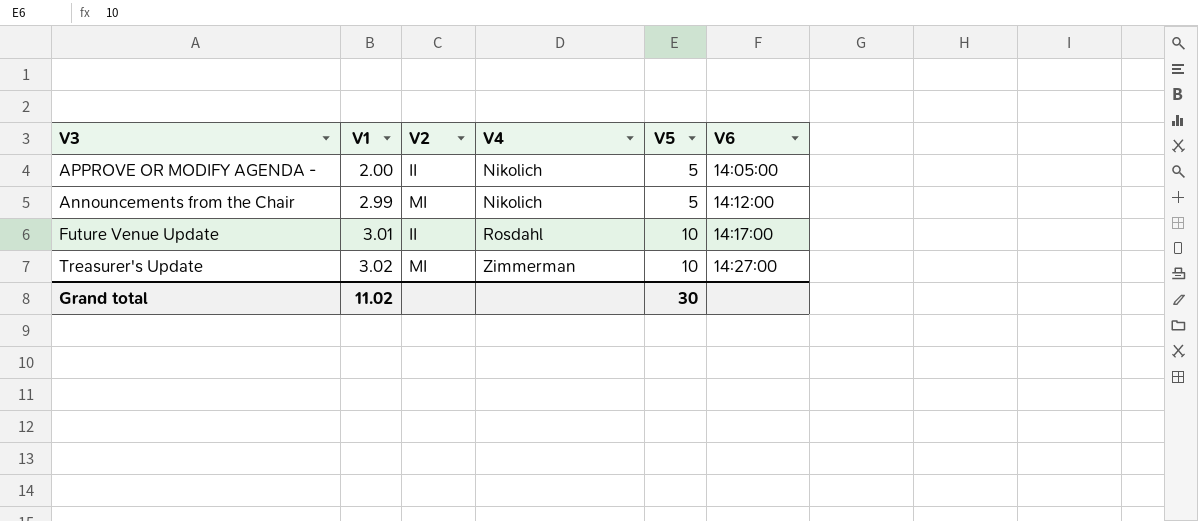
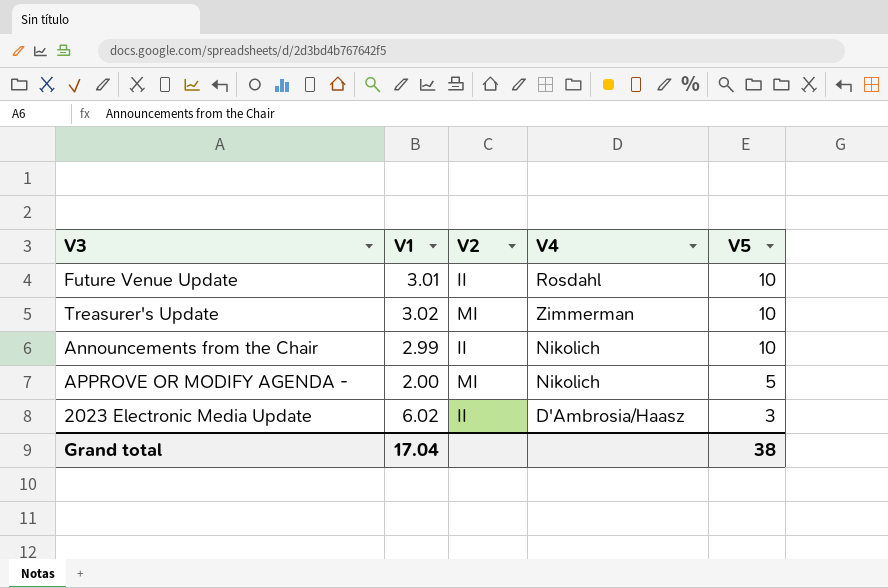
row order: V1 ascending -> V5 descending
column V6 | position: 6 -> none
Announcements from the Chair | V2: MI -> II
Announcements from the Chair | V5: 5 -> 10
APPROVE OR MODIFY AGENDA - | V2: II -> MI
row 2023 Electronic Media Update: none -> 6.02 | II | D'Ambrosia/Haasz | 3
Grand total | V1: 11.02 -> 17.04
Grand total | V5: 30 -> 38

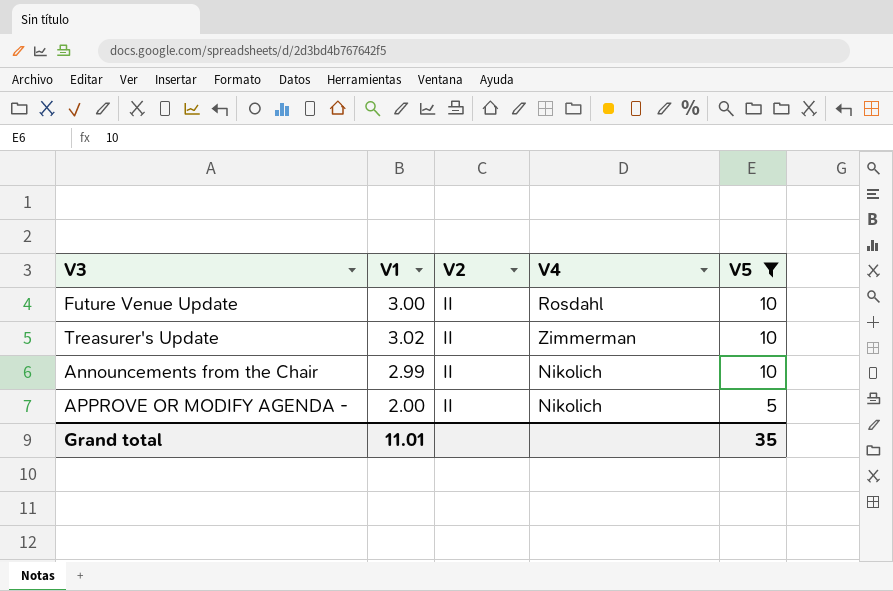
filter: none -> V5 != 3
Future Venue Update | V1: 3.01 -> 3.00
Treasurer's Update | V2: MI -> II
APPROVE OR MODIFY AGENDA - | V2: MI -> II
Grand total | V1: 17.04 -> 11.01
Grand total | V5: 38 -> 35

